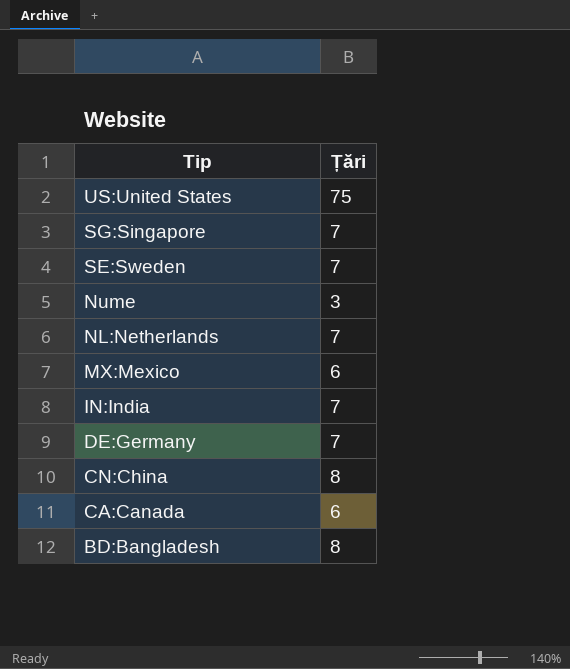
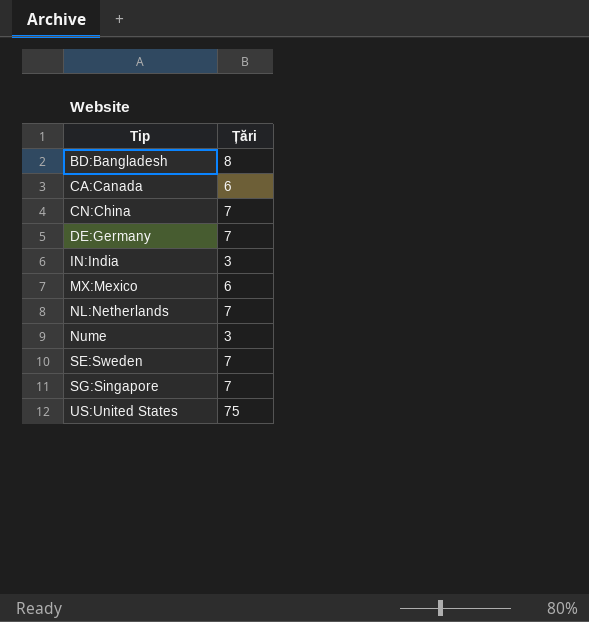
row order: Tip descending -> Tip ascending
CN:China | Țări: 8 -> 7
IN:India | Țări: 7 -> 3

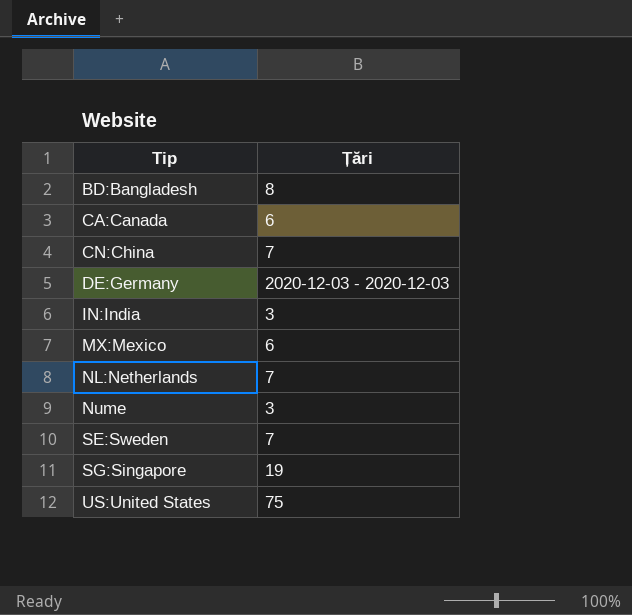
DE:Germany | Țări: 7 -> 2020-12-03 - 2020-12-03
SG:Singapore | Țări: 7 -> 19

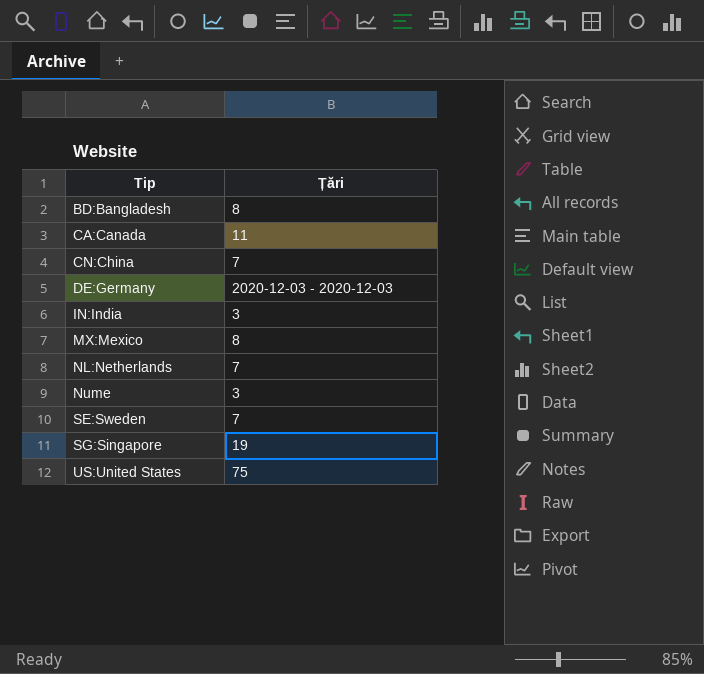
CA:Canada | Țări: 6 -> 11
MX:Mexico | Țări: 6 -> 8

